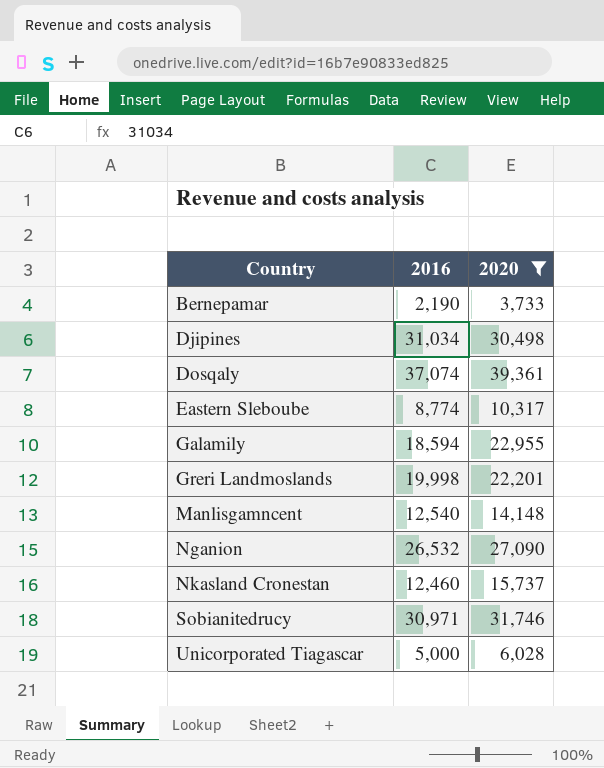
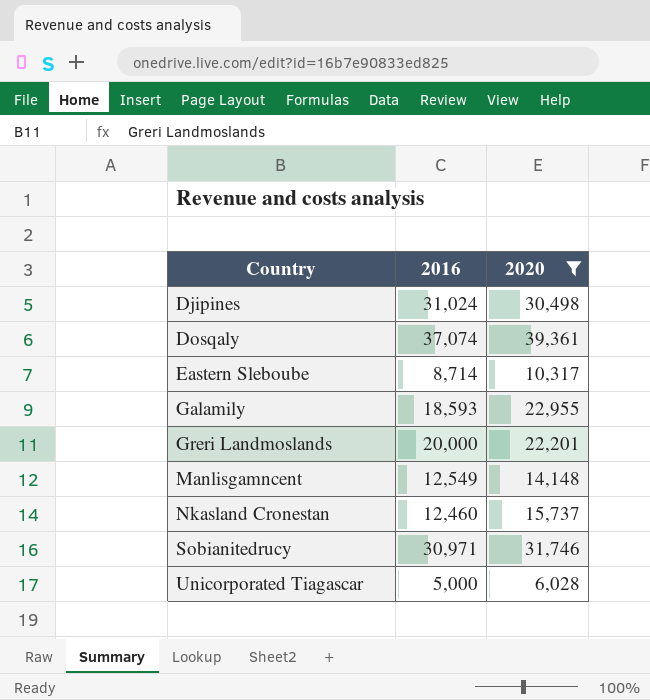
row Bernepamar: 2,190 | 3,733 -> none
row Nganion: 26,532 | 27,090 -> none
Djipines | 2016: 31,034 -> 31,024
Eastern Sleboube | 2016: 8,774 -> 8,714
Galamily | 2016: 18,594 -> 18,593
Greri Landmoslands | 2016: 19,998 -> 20,000
Manlisgamncent | 2016: 12,540 -> 12,549

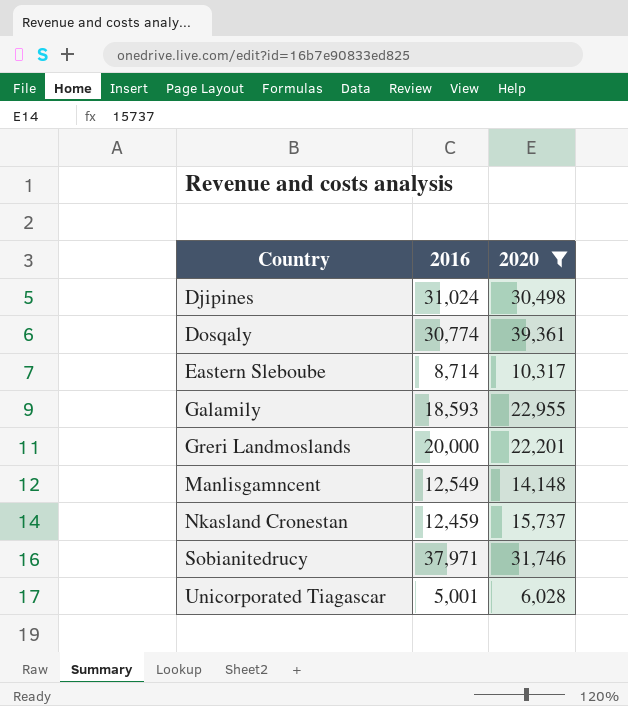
Dosqaly | 2016: 37,074 -> 30,774
Nkasland Cronestan | 2016: 12,460 -> 12,459
Sobianitedrucy | 2016: 30,971 -> 37,971
Unicorporated Tiagascar | 2016: 5,000 -> 5,001

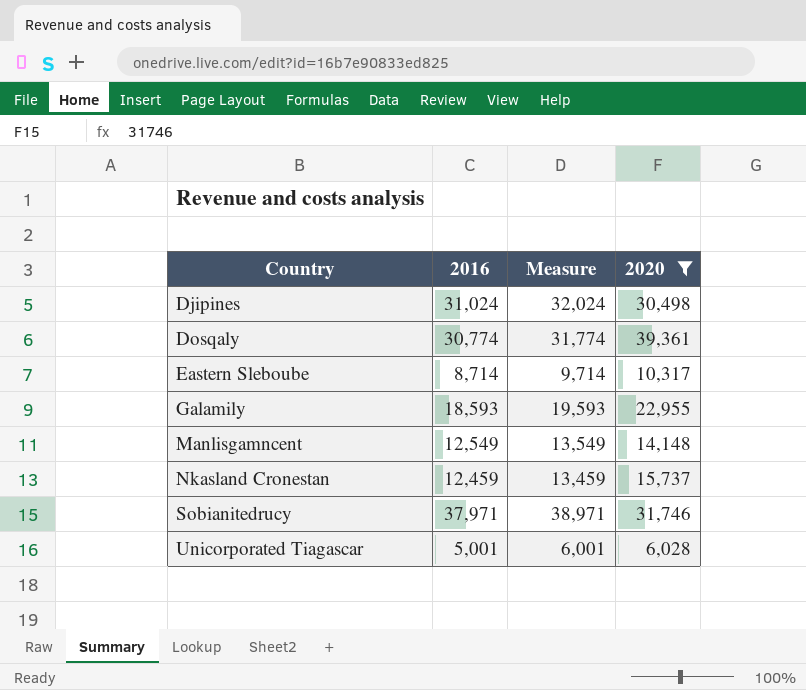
column Measure | formula: none -> [2016] + 1000
row Greri Landmoslands: 20,000 | 22,201 -> none

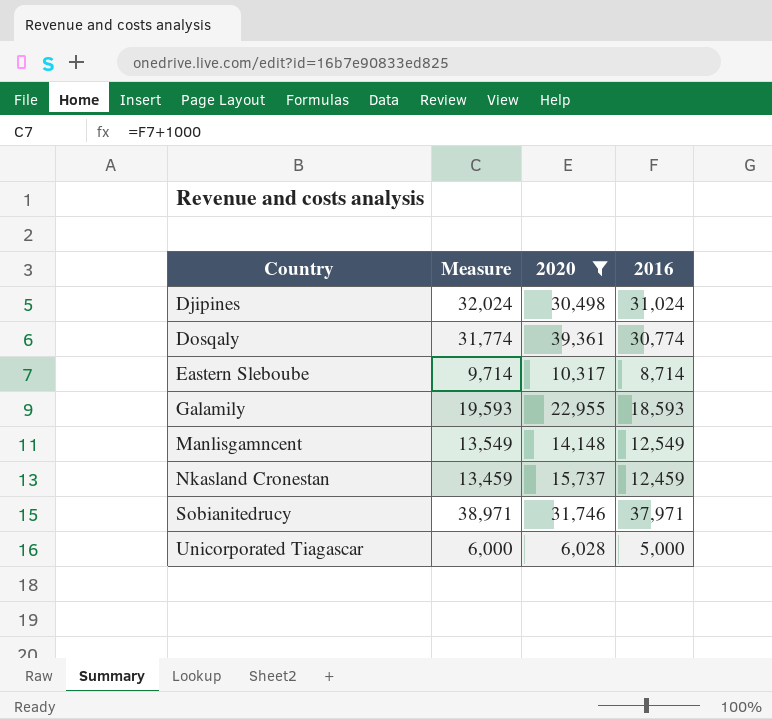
column 2016 | position: 2 -> 4
Unicorporated Tiagascar | Measure: 6,001 -> 6,000
Unicorporated Tiagascar | 2016: 5,001 -> 5,000

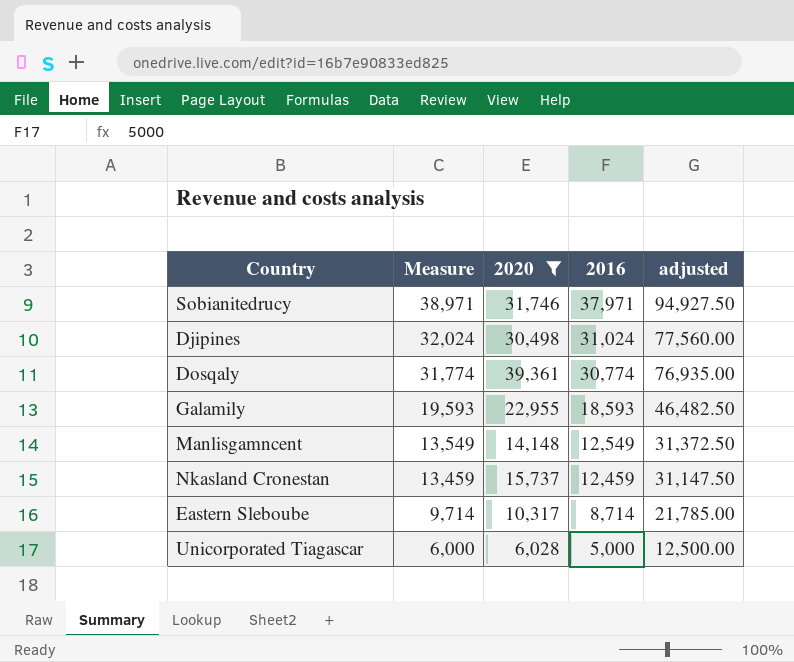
row order: Country ascending -> Measure descending
column adjusted | formula: none -> [2016] * 2.5

